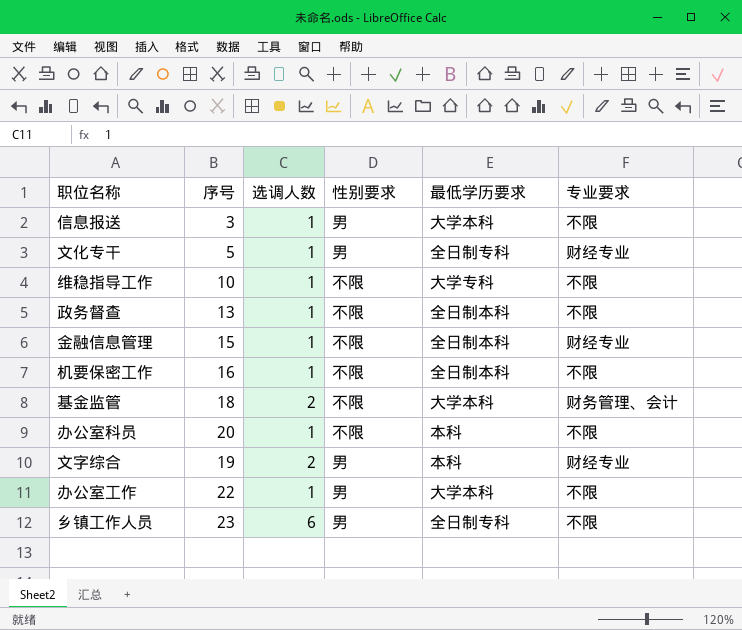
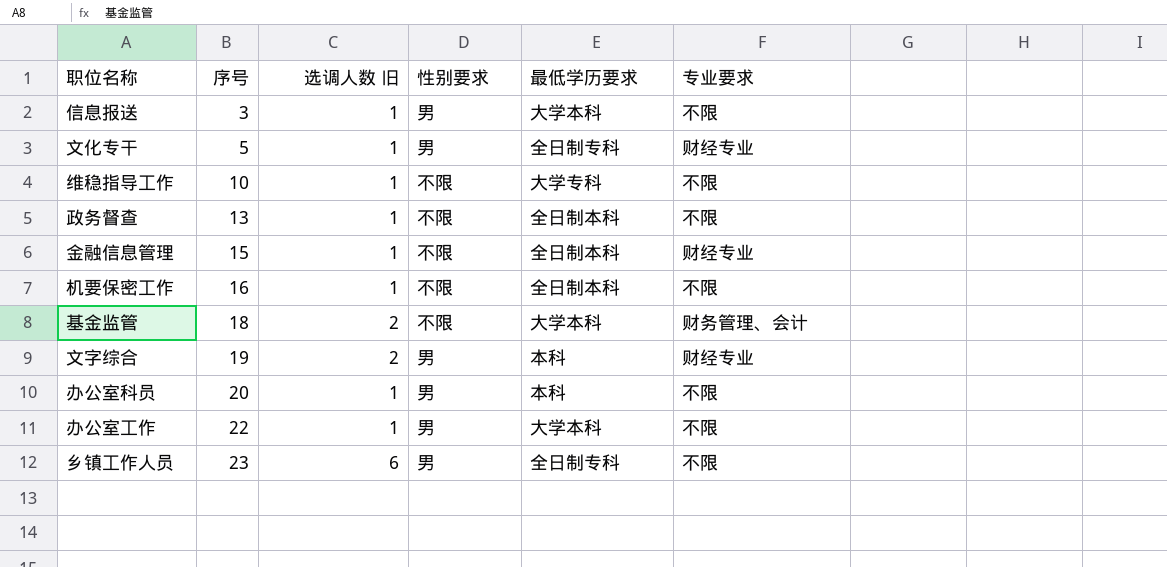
row order: none -> 序号 ascending
column name: 选调人数 -> 选调人数 旧
办公室科员 | 性别要求: 不限 -> 男

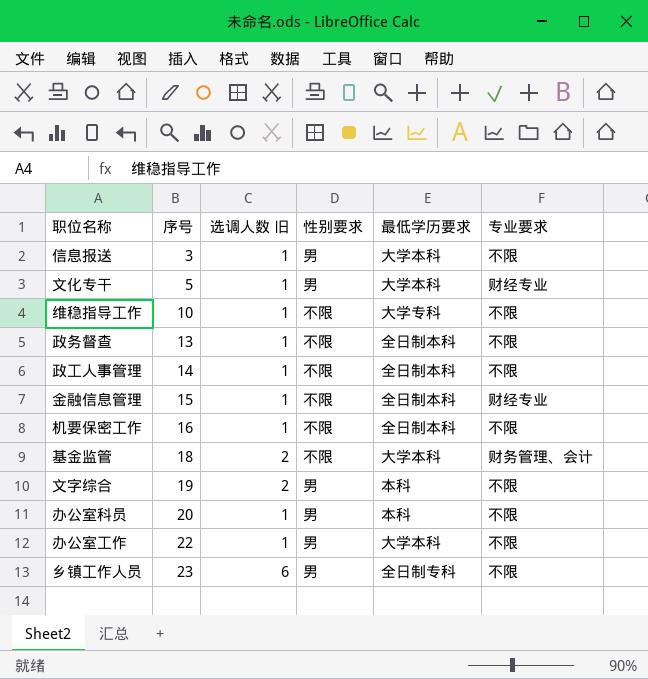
文化专干 | 最低学历要求: 全日制专科 -> 大学本科
row 政工人事管理: none -> 14 | 1 | 不限 | 全日制本科 | 不限
文字综合 | 专业要求: 财经专业 -> 不限

